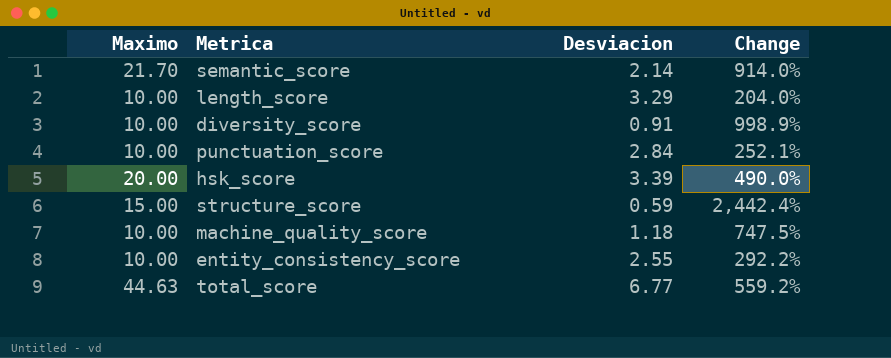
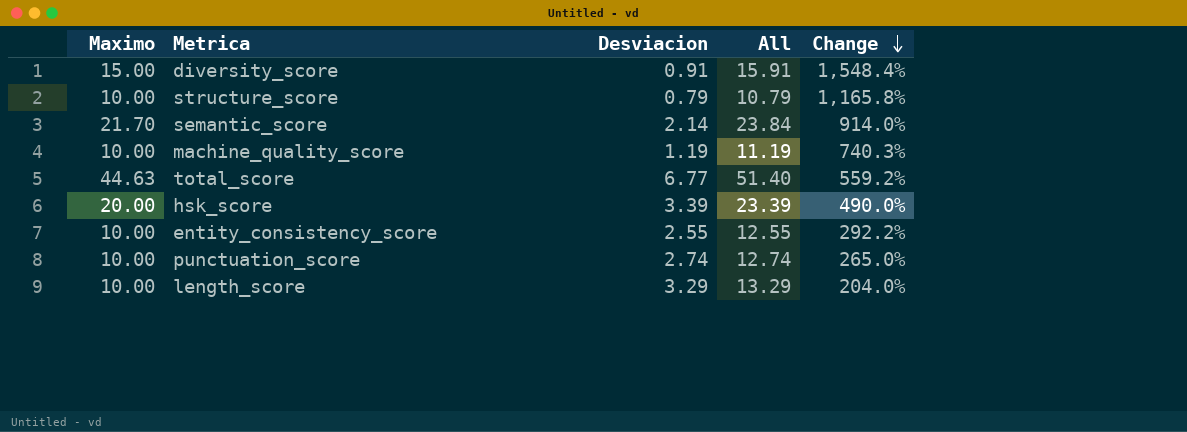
row order: none -> Change descending
column All | formula: none -> [Maximo] + [Desviacion]
diversity_score | Maximo: 10.00 -> 15.00
diversity_score | Change: 998.9% -> 1,548.4%
structure_score | Maximo: 15.00 -> 10.00
structure_score | Desviacion: 0.59 -> 0.79
structure_score | Change: 2,442.4% -> 1,165.8%
machine_quality_score | Desviacion: 1.18 -> 1.19
machine_quality_score | Change: 747.5% -> 740.3%
punctuation_score | Desviacion: 2.84 -> 2.74
punctuation_score | Change: 252.1% -> 265.0%

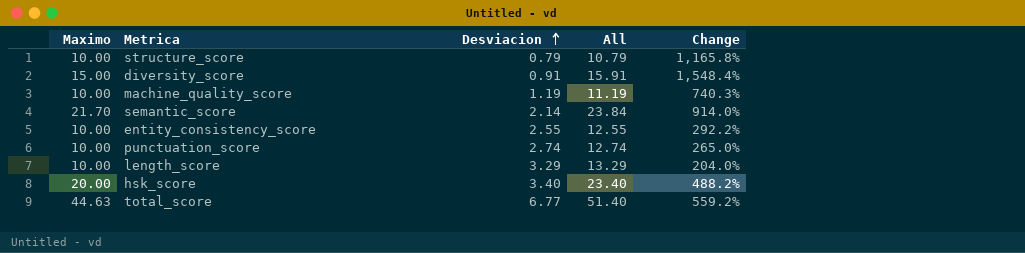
row order: Change descending -> Desviacion ascending
hsk_score | Desviacion: 3.39 -> 3.40
hsk_score | All: 23.39 -> 23.40
hsk_score | Change: 490.0% -> 488.2%

